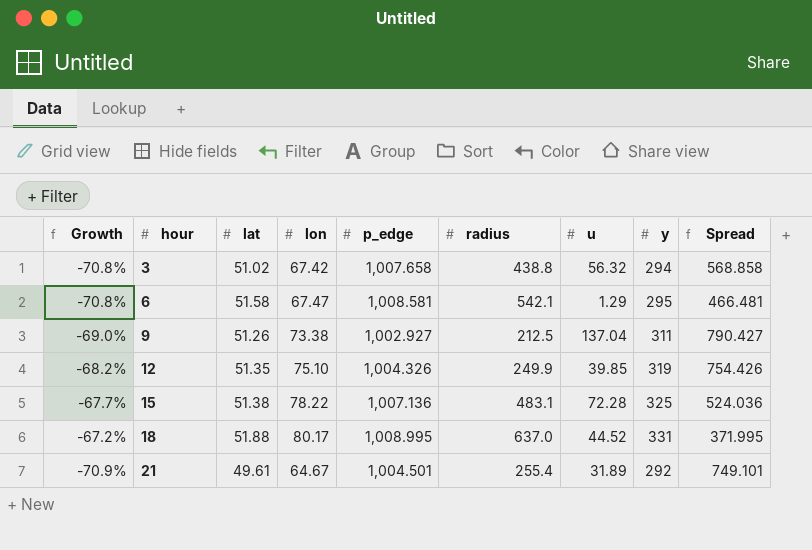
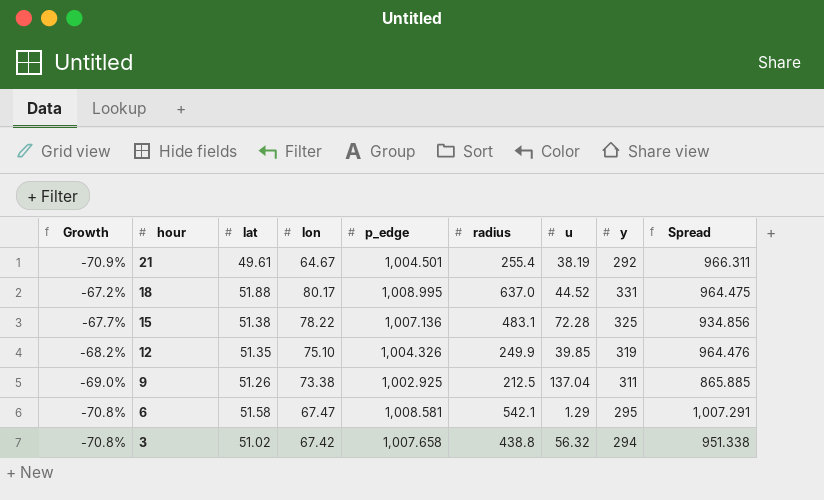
row order: hour ascending -> hour descending
column Spread | formula: [p_edge] - [radius] -> [p_edge] - [u]
21 | u: 31.89 -> 38.19
9 | p_edge: 1,002.927 -> 1,002.925

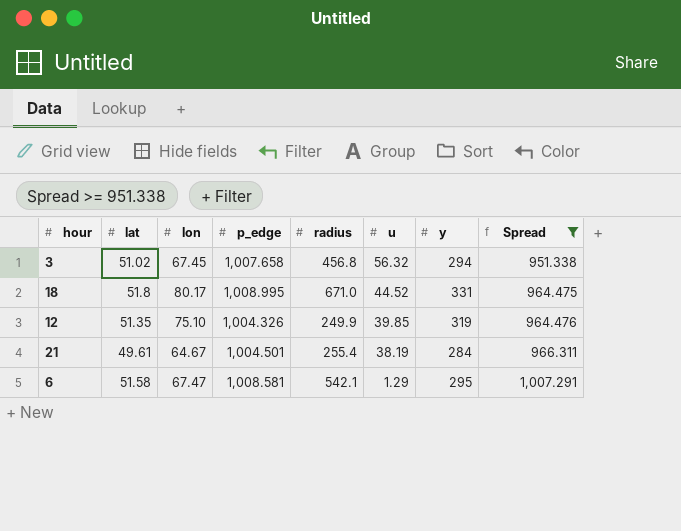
filter: none -> Spread >= 951.338
row order: hour descending -> u descending
column Growth | formula: ([y] - [p_edge]) / [p_edge] -> none
3 | lon: 67.42 -> 67.45
3 | radius: 438.8 -> 456.8
18 | lat: 51.88 -> 51.8
18 | radius: 637.0 -> 671.0
21 | y: 292 -> 284

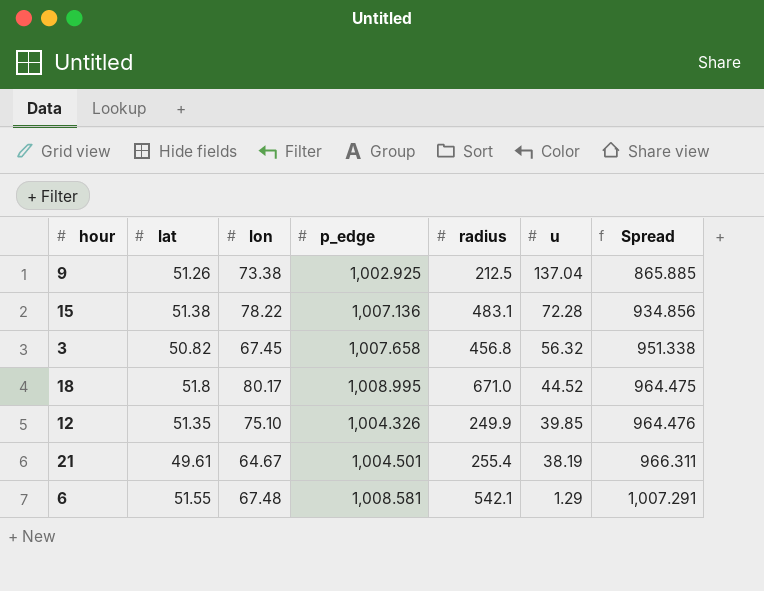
filter: Spread >= 951.338 -> none
column y | position: 7 -> none
3 | lat: 51.02 -> 50.82
6 | lat: 51.58 -> 51.55
6 | lon: 67.47 -> 67.48

